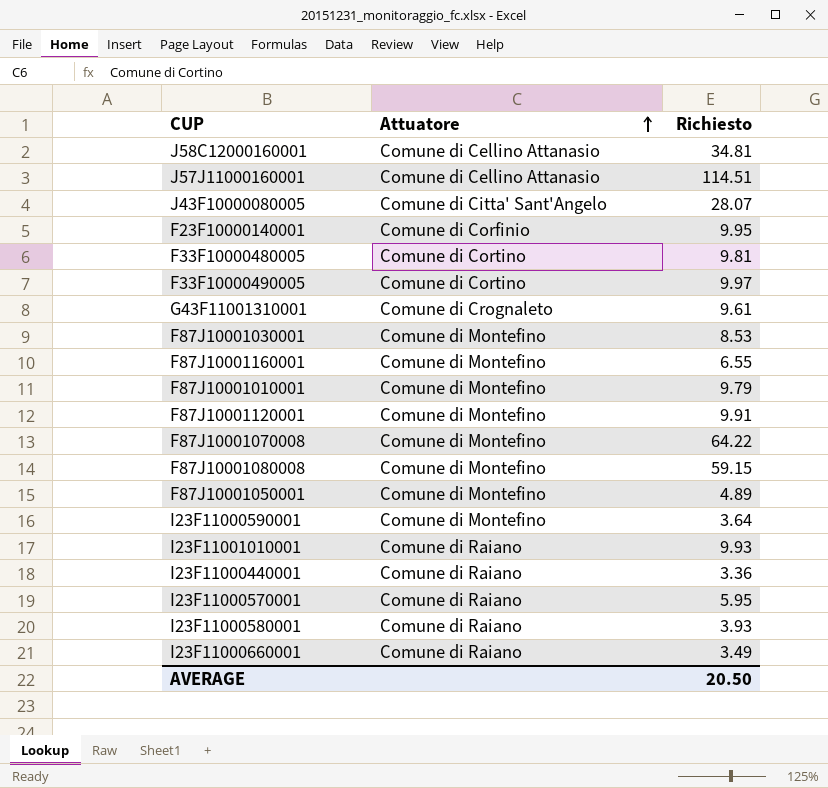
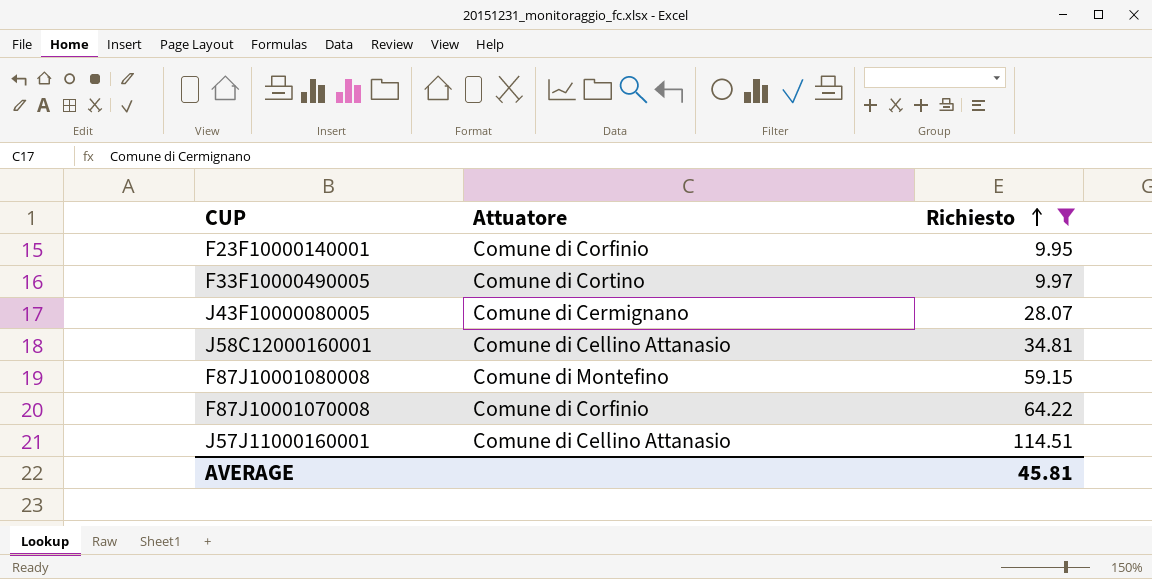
filter: none -> Richiesto >= 9.95
row order: Attuatore ascending -> Richiesto ascending
J43F10000080005 | Attuatore: Comune di Citta' Sant'Angelo -> Comune di Cermignano
F87J10001070008 | Attuatore: Comune di Montefino -> Comune di Corfinio
AVERAGE | Richiesto: 20.50 -> 45.81

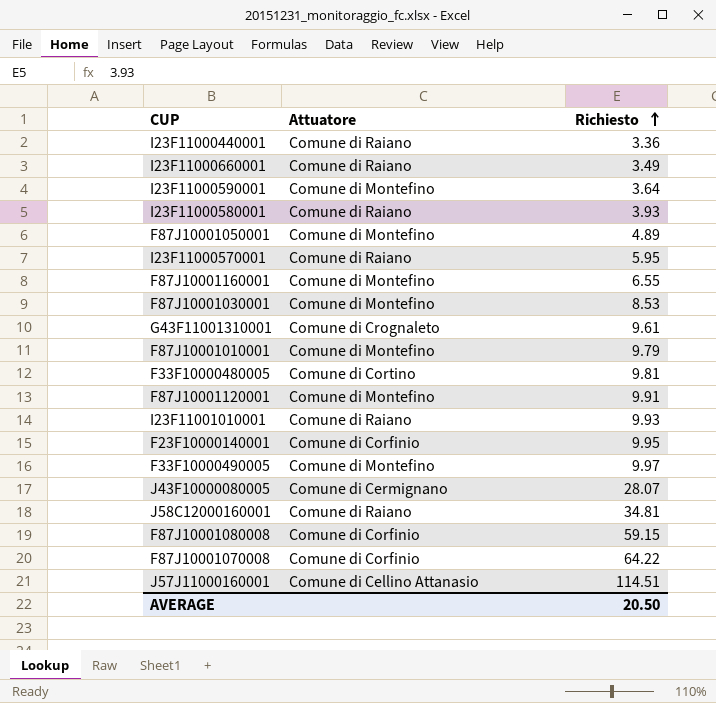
filter: Richiesto >= 9.95 -> none
F33F10000490005 | Attuatore: Comune di Cortino -> Comune di Montefino
J58C12000160001 | Attuatore: Comune di Cellino Attanasio -> Comune di Raiano
F87J10001080008 | Attuatore: Comune di Montefino -> Comune di Corfinio
AVERAGE | Richiesto: 45.81 -> 20.50

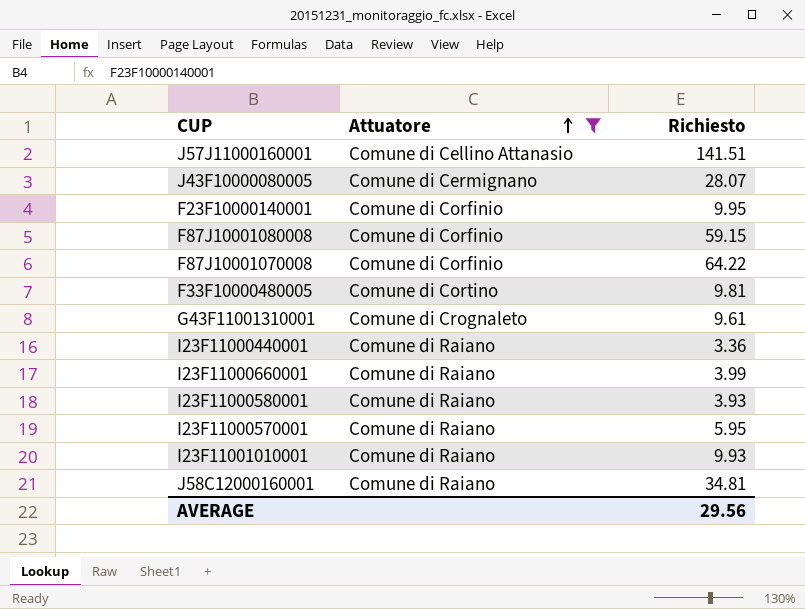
filter: none -> Attuatore != Comune di Montefino
row order: Richiesto ascending -> Attuatore ascending
J57J11000160001 | Richiesto: 114.51 -> 141.51
I23F11000660001 | Richiesto: 3.49 -> 3.99
AVERAGE | Richiesto: 20.50 -> 29.56

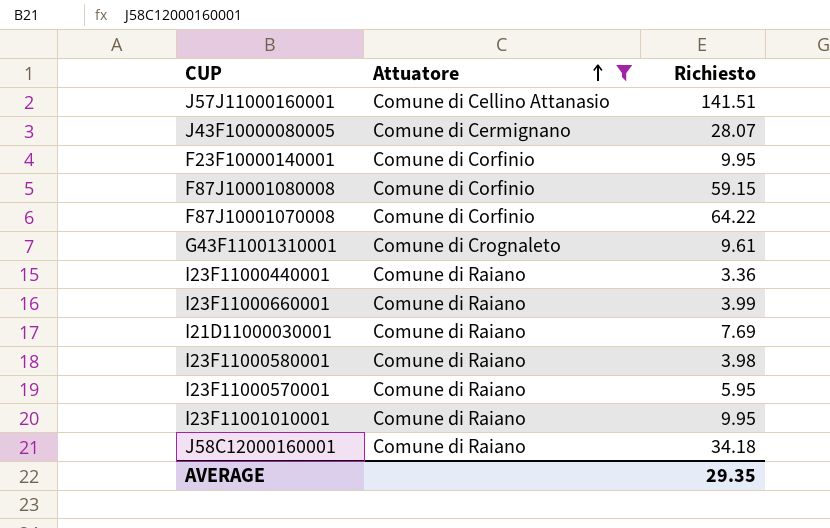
row F33F10000480005: Comune di Cortino | 9.81 -> none
row I21D11000030001: none -> Comune di Raiano | 7.69
I23F11000580001 | Richiesto: 3.93 -> 3.98
I23F11001010001 | Richiesto: 9.93 -> 9.95
J58C12000160001 | Richiesto: 34.81 -> 34.18
AVERAGE | Richiesto: 29.56 -> 29.35

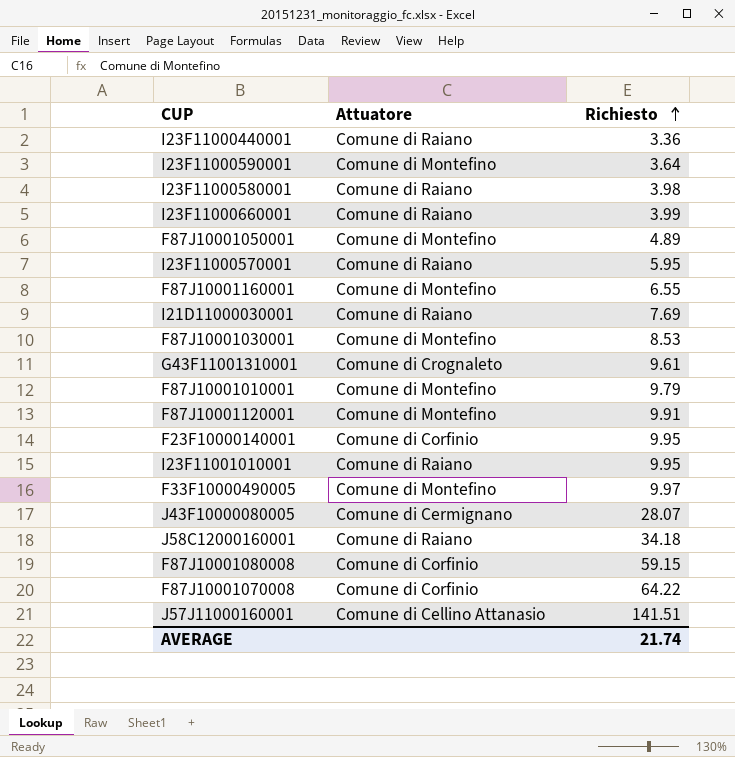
filter: Attuatore != Comune di Montefino -> none
row order: Attuatore ascending -> Richiesto ascending
AVERAGE | Richiesto: 29.35 -> 21.74

